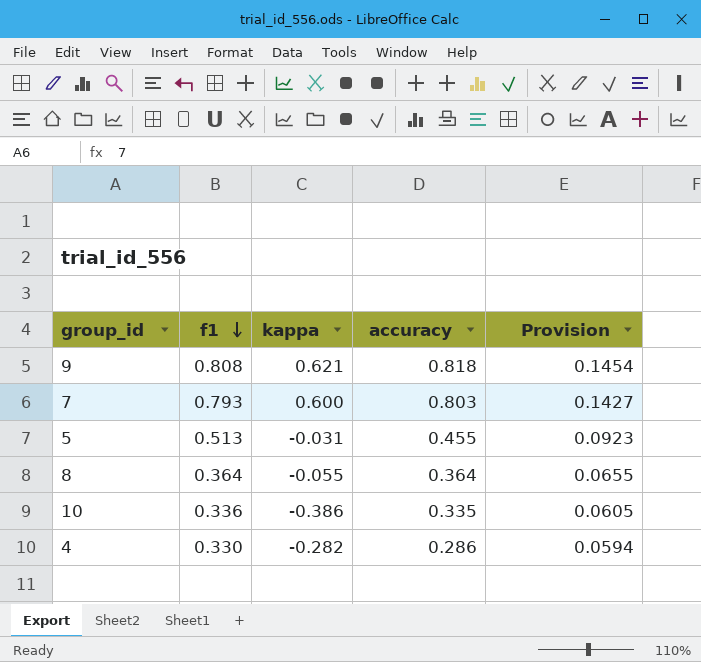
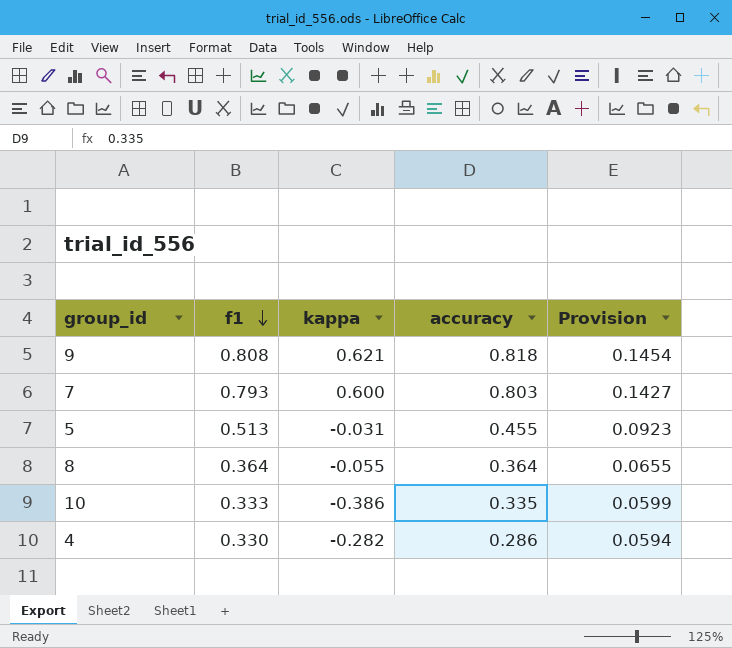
10 | f1: 0.336 -> 0.333
10 | Provision: 0.0605 -> 0.0599

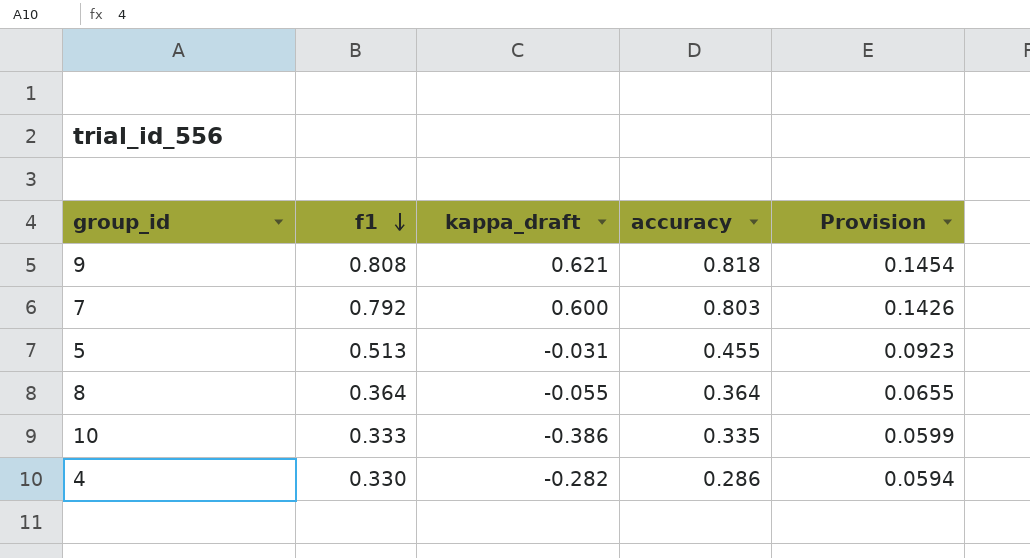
column name: kappa -> kappa_draft
7 | f1: 0.793 -> 0.792
7 | Provision: 0.1427 -> 0.1426

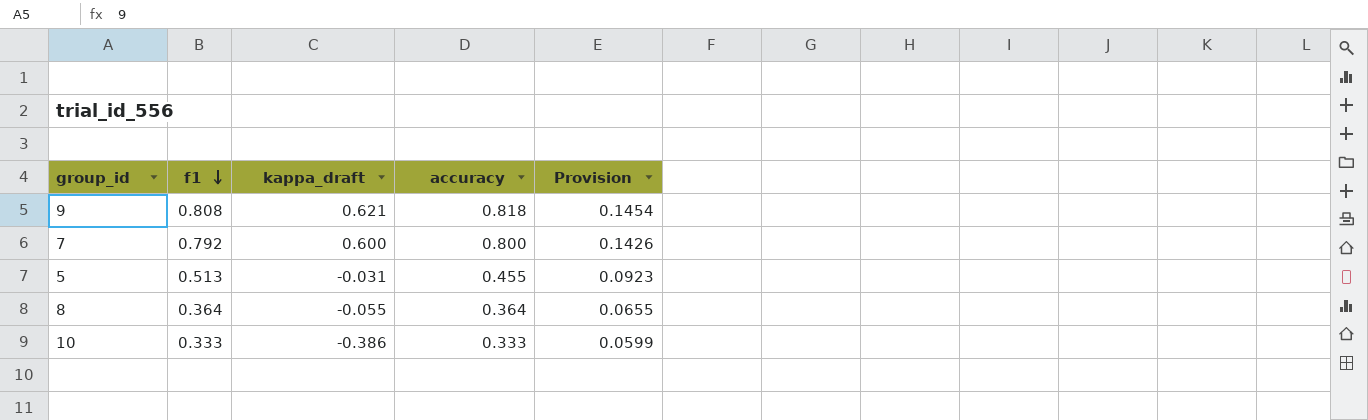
row 4: 0.330 | -0.282 | 0.286 | 0.0594 -> none
7 | accuracy: 0.803 -> 0.800
10 | accuracy: 0.335 -> 0.333

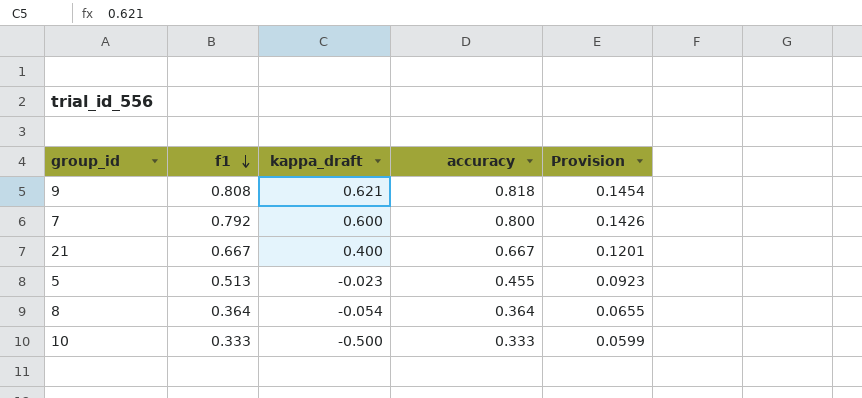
row 21: none -> 0.667 | 0.400 | 0.667 | 0.1201
5 | kappa_draft: -0.031 -> -0.023
8 | kappa_draft: -0.055 -> -0.054
10 | kappa_draft: -0.386 -> -0.500

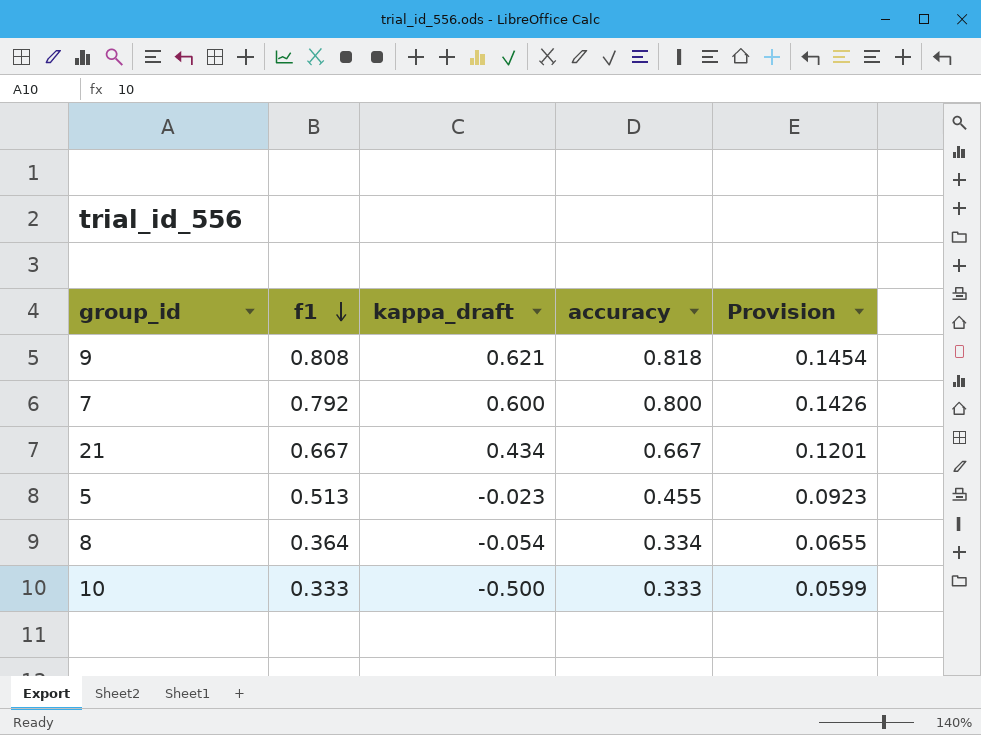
21 | kappa_draft: 0.400 -> 0.434
8 | accuracy: 0.364 -> 0.334

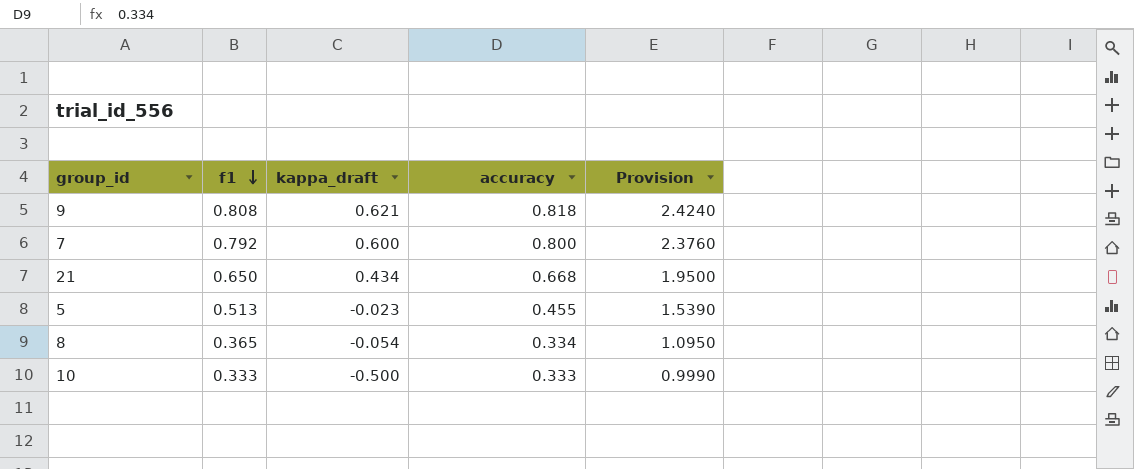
column Provision | formula: [f1] * 0.18 -> [f1] * 3
21 | f1: 0.667 -> 0.650
21 | accuracy: 0.667 -> 0.668
8 | f1: 0.364 -> 0.365

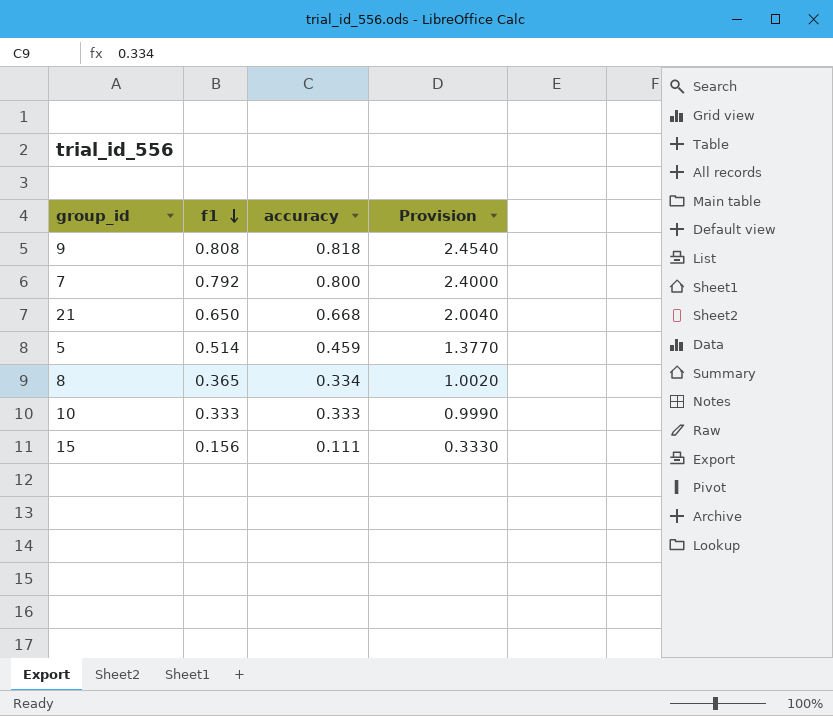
column kappa_draft | position: 3 -> none
column Provision | formula: [f1] * 3 -> [accuracy] * 3
5 | f1: 0.513 -> 0.514
5 | accuracy: 0.455 -> 0.459
row 15: none -> 0.156 | 0.111 | 0.3330

